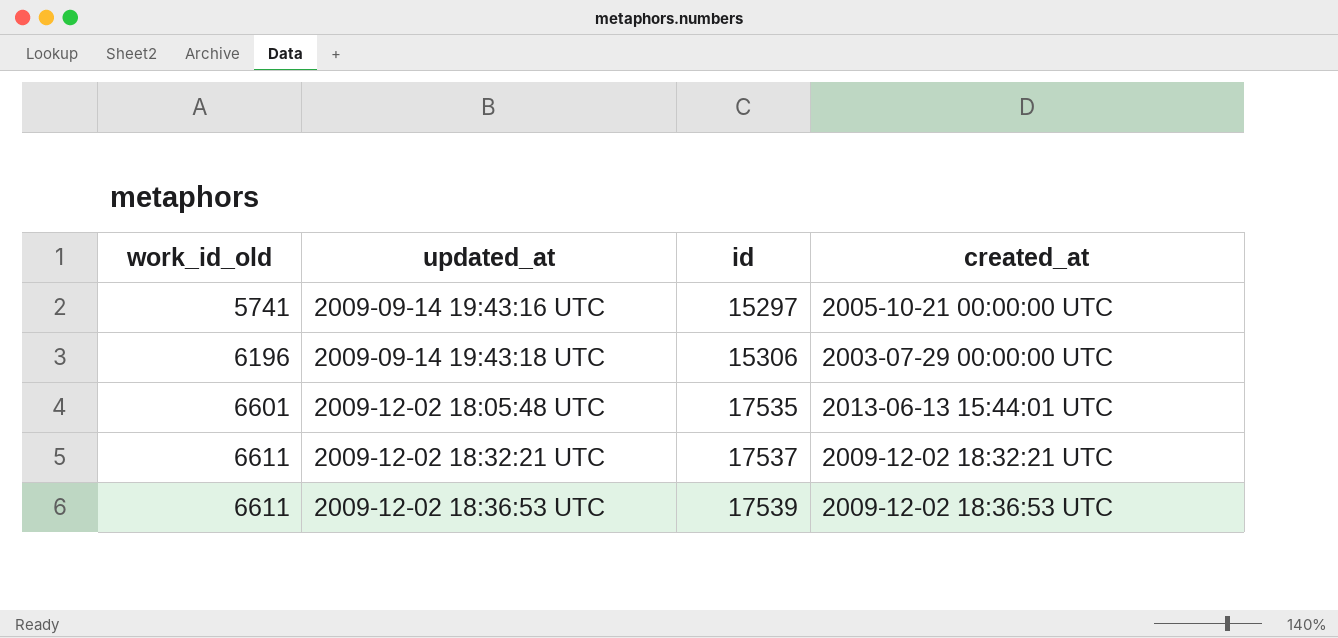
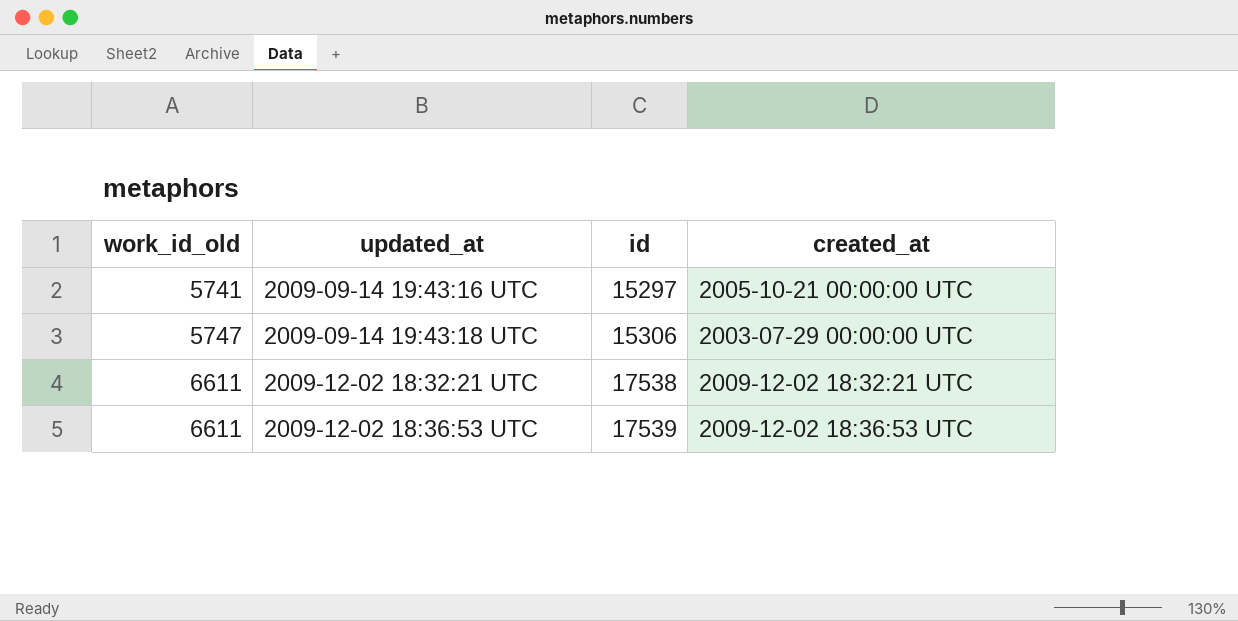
row 2009-12-02 18:05:48 UTC: 6601 | 17535 | 2013-06-13 15:44:01 UTC -> none
2009-09-14 19:43:18 UTC | work_id_old: 6196 -> 5747
2009-12-02 18:32:21 UTC | id: 17537 -> 17538

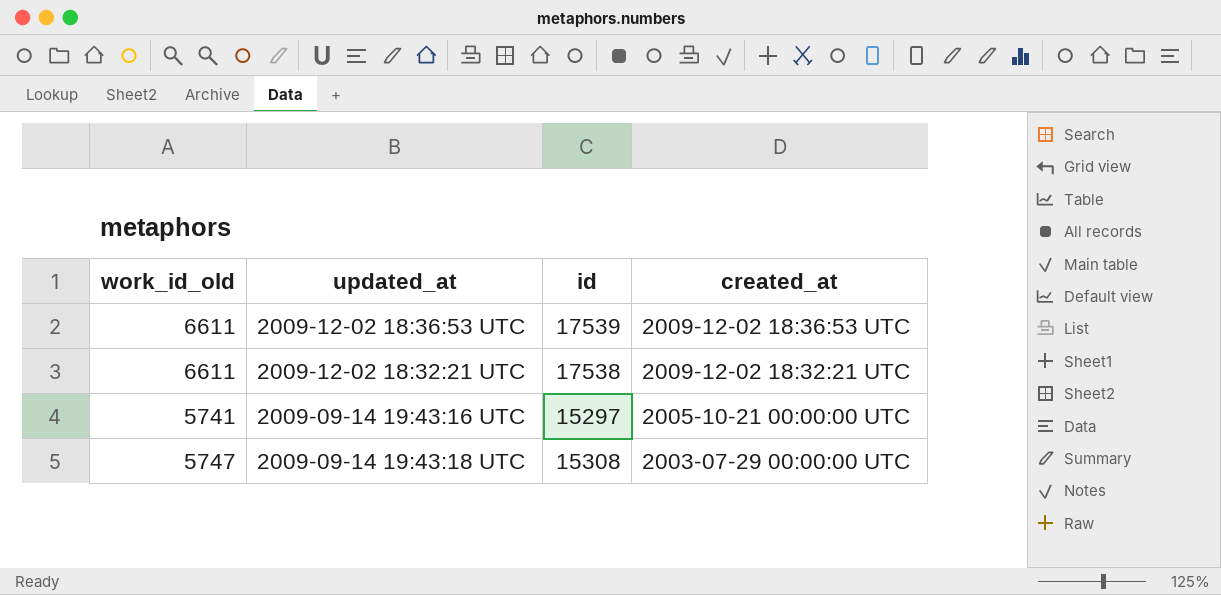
row order: work_id_old ascending -> created_at descending
2009-09-14 19:43:18 UTC | id: 15306 -> 15308

